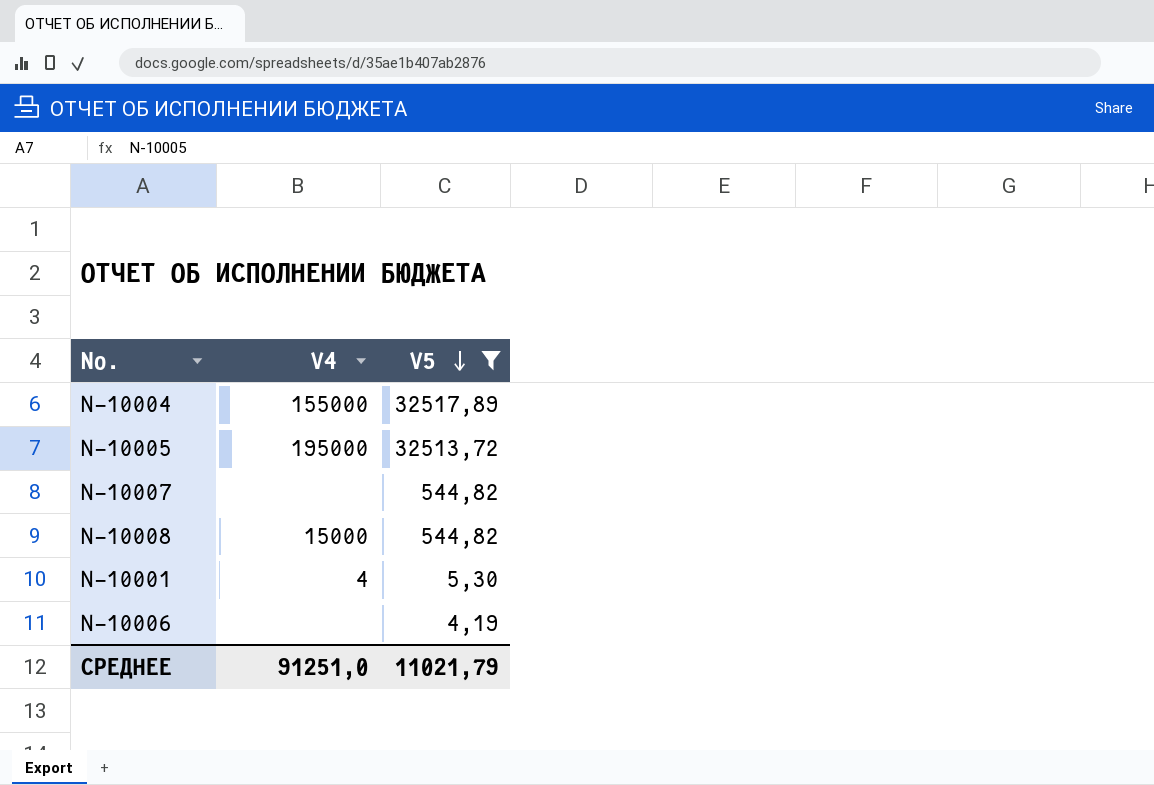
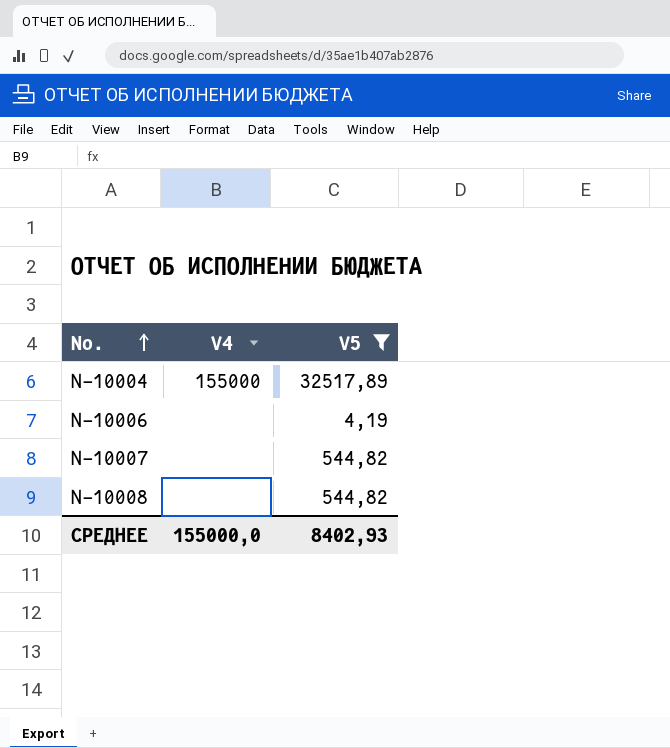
row order: V5 descending -> No. ascending
row N-10005: 195000 | 32513,72 -> none
row N-10001: 4 | 5,30 -> none
N-10008 | V4: 15000 -> none
СРЕДНЕЕ | V4: 91251,0 -> 155000,0
СРЕДНЕЕ | V5: 11021,79 -> 8402,93

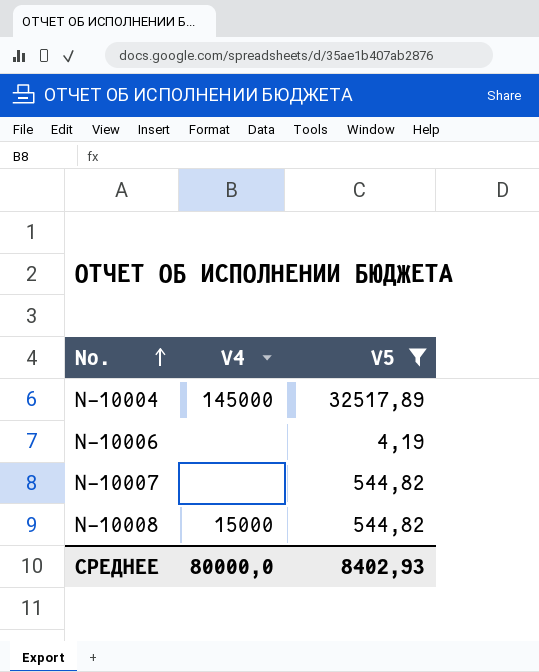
N-10004 | V4: 155000 -> 145000
N-10008 | V4: none -> 15000
СРЕДНЕЕ | V4: 155000,0 -> 80000,0

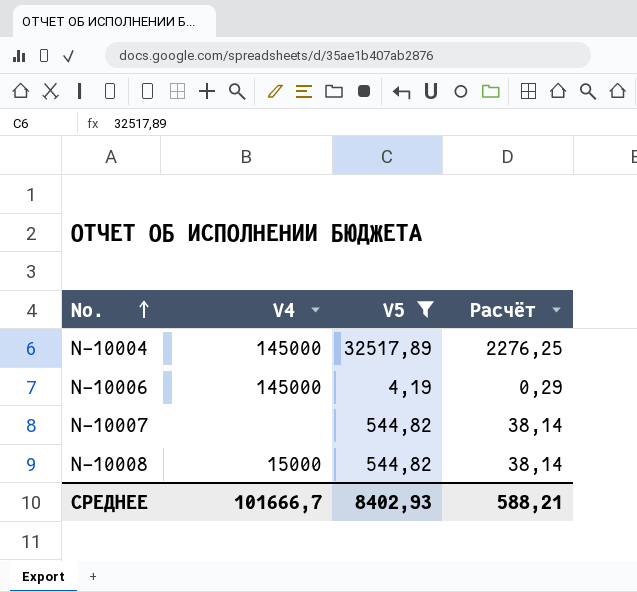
column Расчёт | formula: none -> [V5] * 0,07
N-10006 | V4: none -> 145000
СРЕДНЕЕ | V4: 80000,0 -> 101666,7

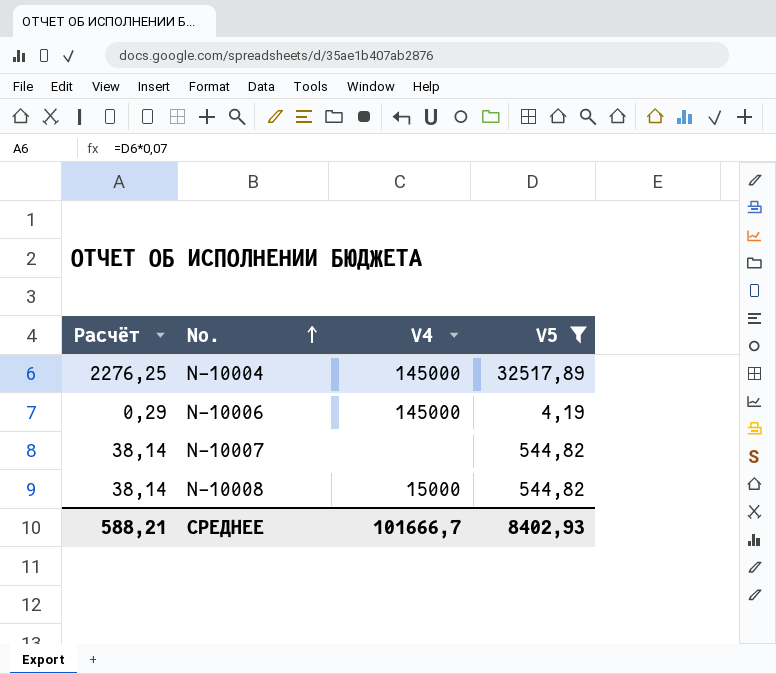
column Расчёт | position: 4 -> 1

